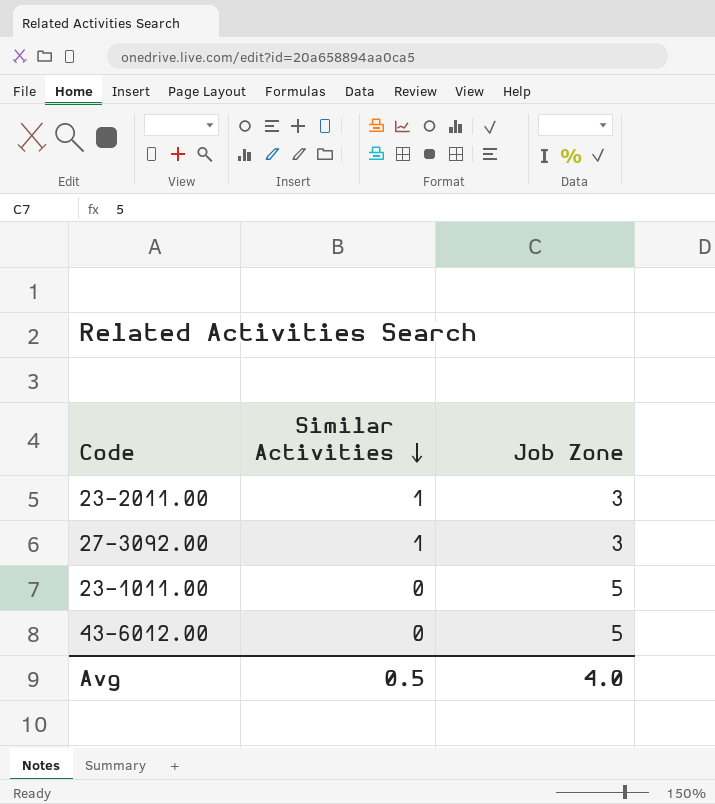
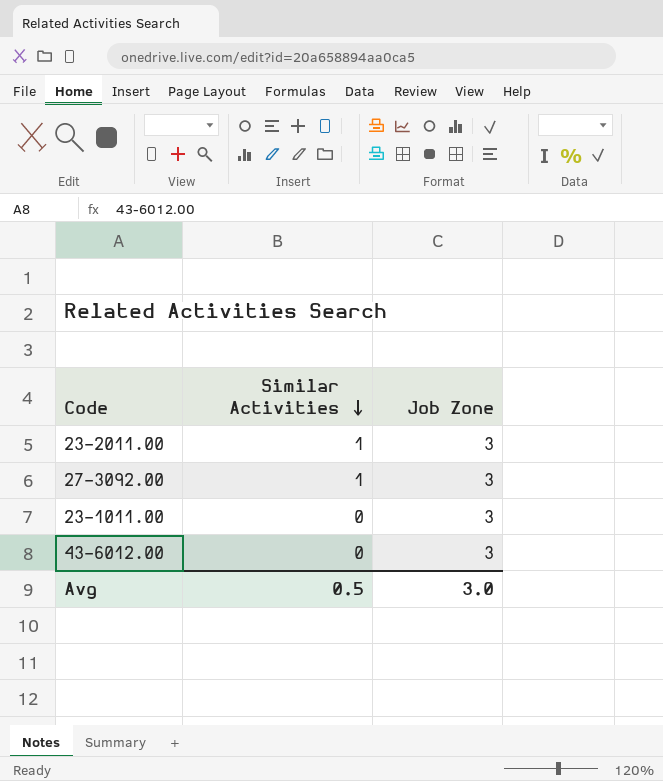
23-1011.00 | Job Zone: 5 -> 3
43-6012.00 | Job Zone: 5 -> 3
Avg | Job Zone: 4.0 -> 3.0

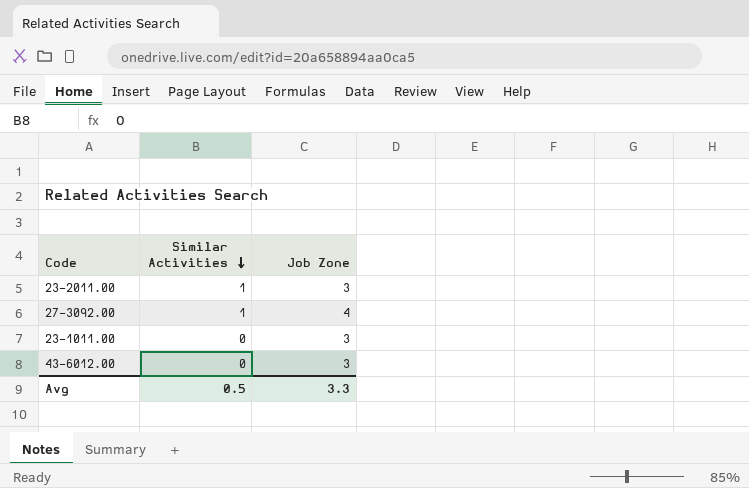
27-3092.00 | Job Zone: 3 -> 4
Avg | Job Zone: 3.0 -> 3.3

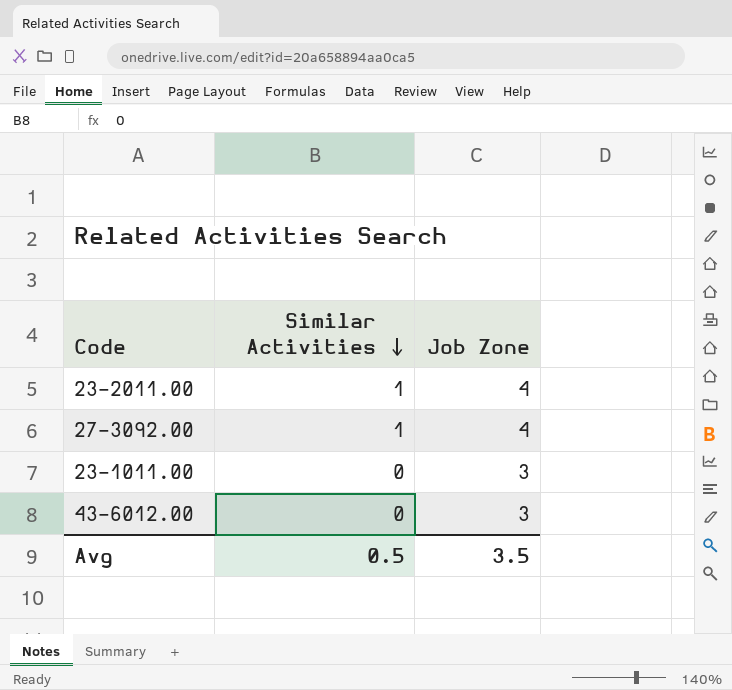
23-2011.00 | Job Zone: 3 -> 4
Avg | Job Zone: 3.3 -> 3.5

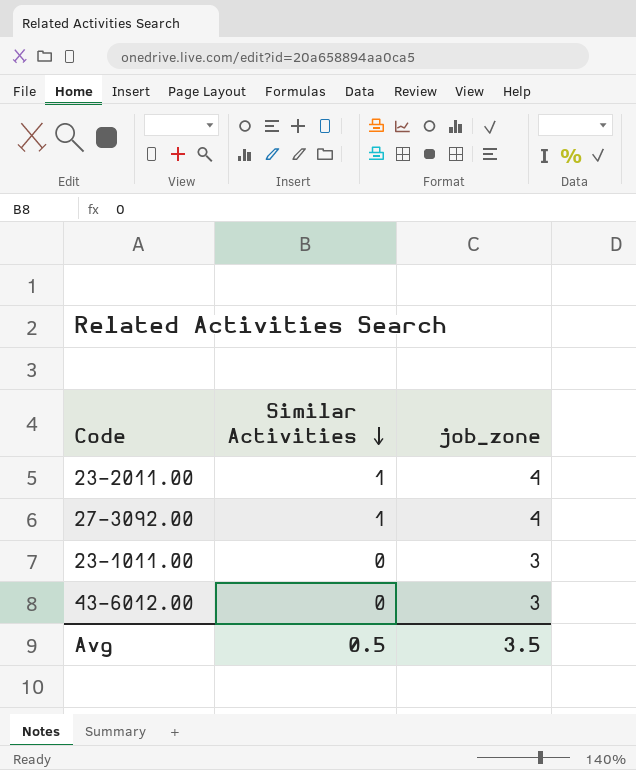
column name: Job Zone -> job_zone

